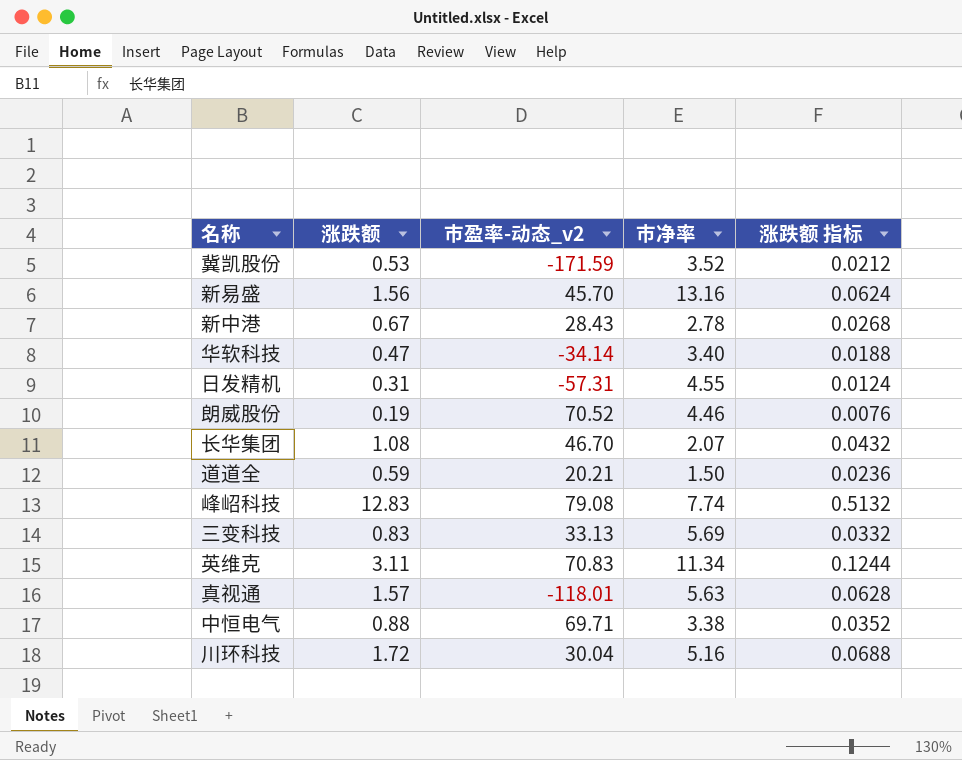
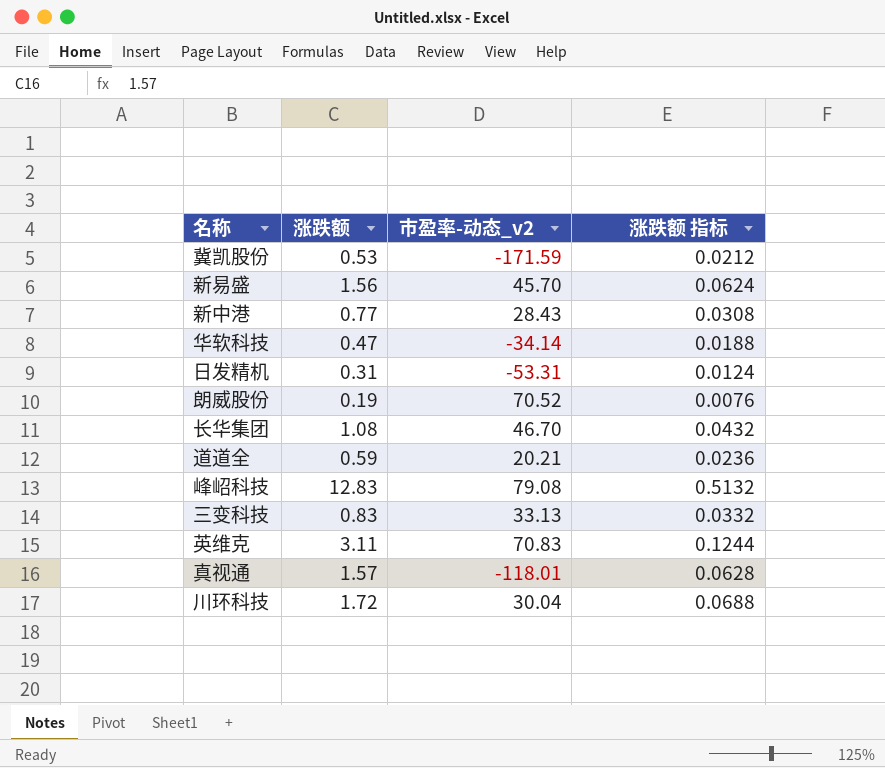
column 市净率 | position: 4 -> none
row 中恒电气: 0.88 | 69.71 | 3.38 | 0.0352 -> none
新中港 | 涨跌额: 0.67 -> 0.77
新中港 | 涨跌额 指标: 0.0268 -> 0.0308
日发精机 | 市盈率-动态_v2: -57.31 -> -53.31

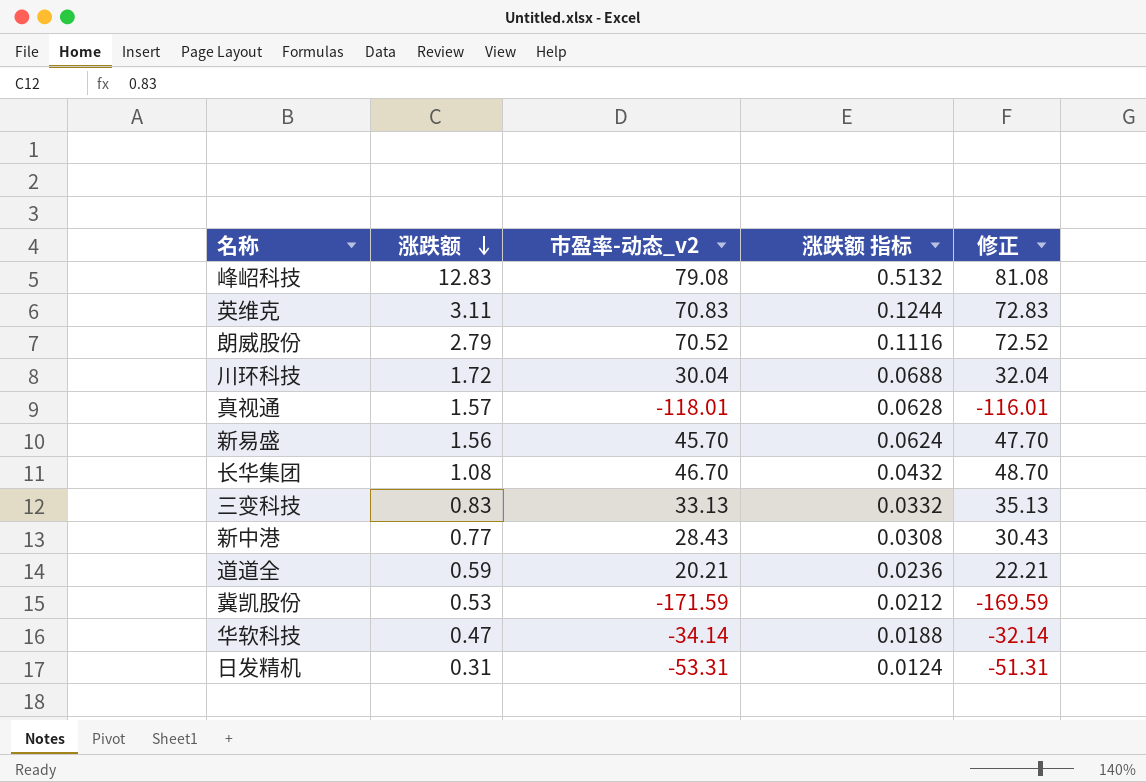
row order: none -> 涨跌额 descending
column 修正 | formula: none -> [市盈率-动态_v2] + 2
朗威股份 | 涨跌额: 0.19 -> 2.79
朗威股份 | 涨跌额 指标: 0.0076 -> 0.1116

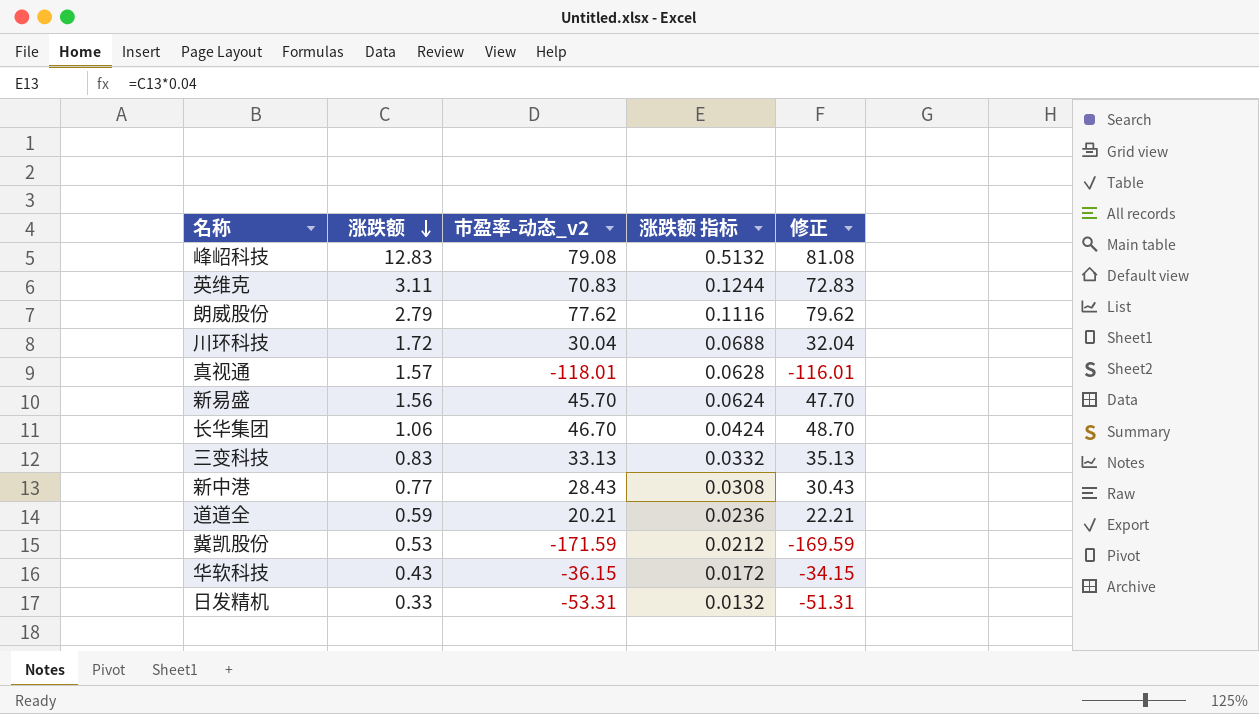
朗威股份 | 市盈率-动态_v2: 70.52 -> 77.62
朗威股份 | 修正: 72.52 -> 79.62
长华集团 | 涨跌额: 1.08 -> 1.06
长华集团 | 涨跌额 指标: 0.0432 -> 0.0424
华软科技 | 涨跌额: 0.47 -> 0.43
华软科技 | 市盈率-动态_v2: -34.14 -> -36.15
华软科技 | 涨跌额 指标: 0.0188 -> 0.0172
华软科技 | 修正: -32.14 -> -34.15
日发精机 | 涨跌额: 0.31 -> 0.33
日发精机 | 涨跌额 指标: 0.0124 -> 0.0132

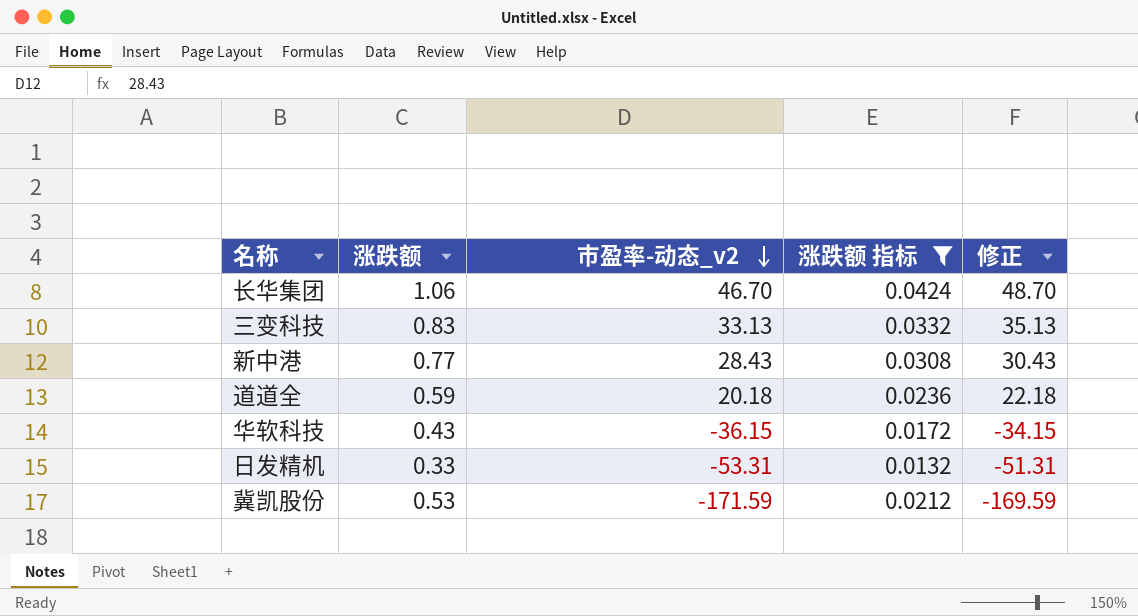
filter: none -> 涨跌额 指标 <= 0.0424
row order: 涨跌额 descending -> 市盈率-动态_v2 descending
道道全 | 市盈率-动态_v2: 20.21 -> 20.18
道道全 | 修正: 22.21 -> 22.18

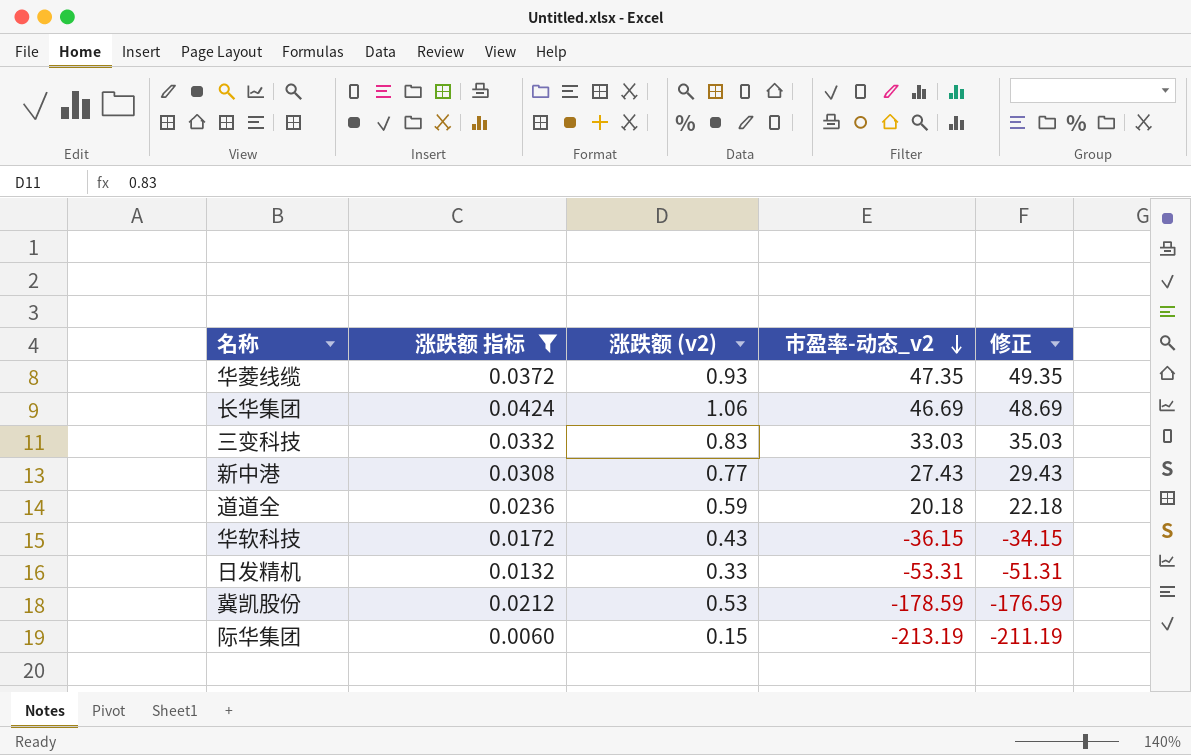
column 涨跌额 指标 | position: 4 -> 2
column name: 涨跌额 -> 涨跌额 (v2)
row 华菱线缆: none -> 0.0372 | 0.93 | 47.35 | 49.35
长华集团 | 市盈率-动态_v2: 46.70 -> 46.69
长华集团 | 修正: 48.70 -> 48.69
三变科技 | 市盈率-动态_v2: 33.13 -> 33.03
三变科技 | 修正: 35.13 -> 35.03
新中港 | 市盈率-动态_v2: 28.43 -> 27.43
新中港 | 修正: 30.43 -> 29.43
冀凯股份 | 市盈率-动态_v2: -171.59 -> -178.59
冀凯股份 | 修正: -169.59 -> -176.59
row 际华集团: none -> 0.0060 | 0.15 | -213.19 | -211.19

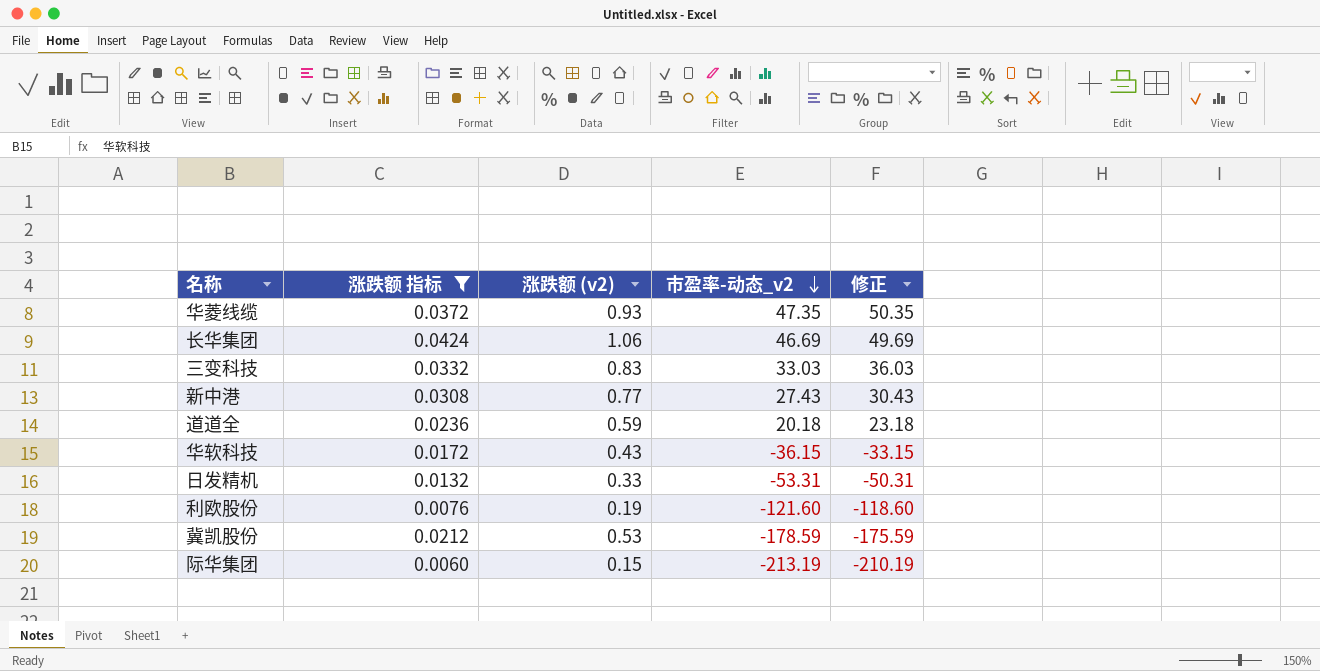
column 修正 | formula: [市盈率-动态_v2] + 2 -> [市盈率-动态_v2] + 3
row 利欧股份: none -> 0.0076 | 0.19 | -121.60 | -118.60

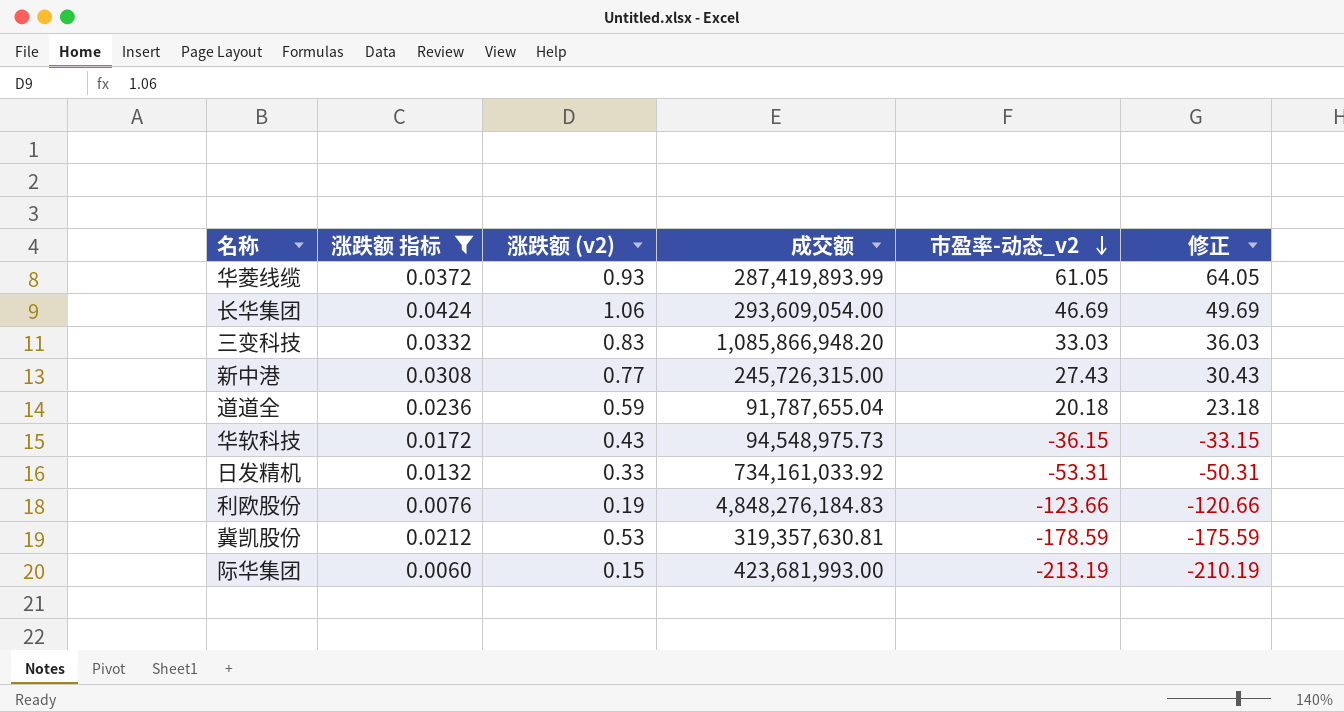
column 成交额 | position: none -> 4
华菱线缆 | 市盈率-动态_v2: 47.35 -> 61.05
华菱线缆 | 修正: 50.35 -> 64.05
利欧股份 | 市盈率-动态_v2: -121.60 -> -123.66
利欧股份 | 修正: -118.60 -> -120.66

